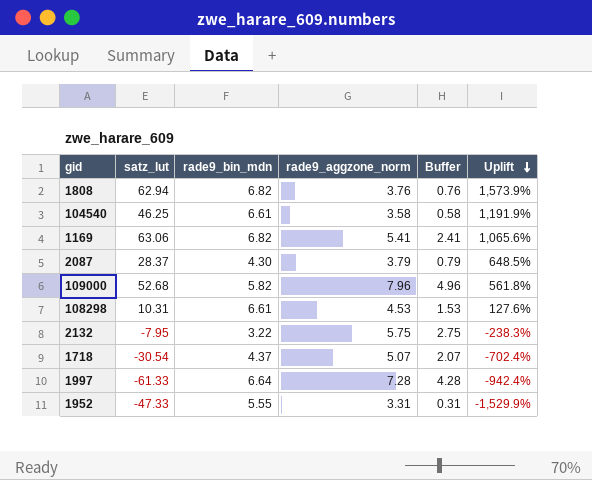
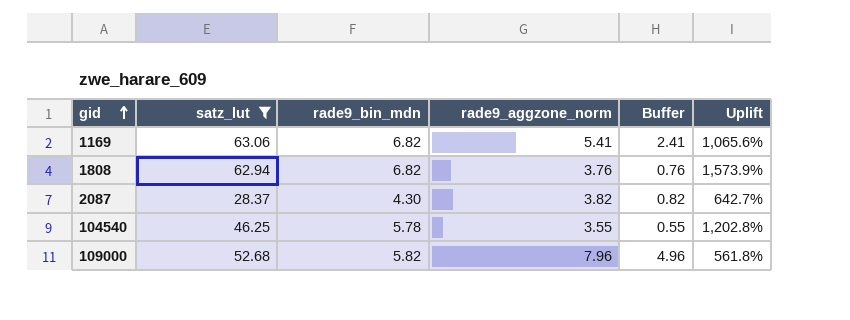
filter: none -> satz_lut >= 28.37
row order: Uplift descending -> gid ascending
2087 | rade9_aggzone_norm: 3.79 -> 3.82
2087 | Buffer: 0.79 -> 0.82
2087 | Uplift: 648.5% -> 642.7%
104540 | rade9_bin_mdn: 6.61 -> 5.78
104540 | rade9_aggzone_norm: 3.58 -> 3.55
104540 | Buffer: 0.58 -> 0.55
104540 | Uplift: 1,191.9% -> 1,202.8%

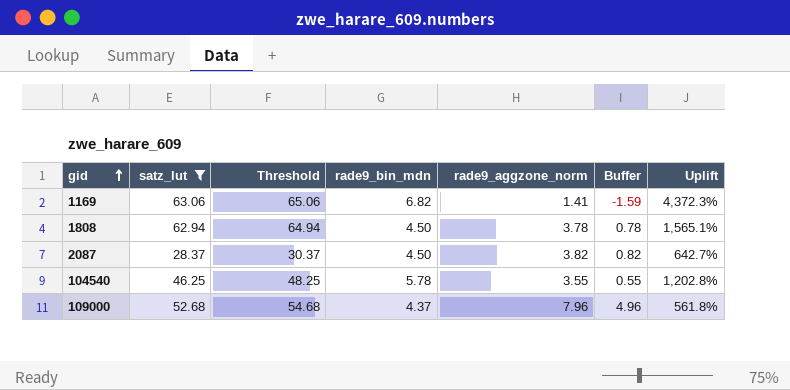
column Threshold | formula: none -> [satz_lut] + 2
1169 | rade9_aggzone_norm: 5.41 -> 1.41
1169 | Buffer: 2.41 -> -1.59
1169 | Uplift: 1,065.6% -> 4,372.3%
1808 | rade9_bin_mdn: 6.82 -> 4.50
1808 | rade9_aggzone_norm: 3.76 -> 3.78
1808 | Buffer: 0.76 -> 0.78
1808 | Uplift: 1,573.9% -> 1,565.1%
2087 | rade9_bin_mdn: 4.30 -> 4.50
109000 | rade9_bin_mdn: 5.82 -> 4.37

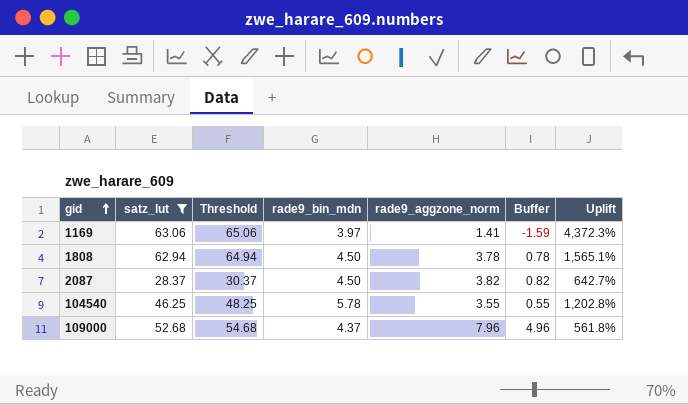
1169 | rade9_bin_mdn: 6.82 -> 3.97

